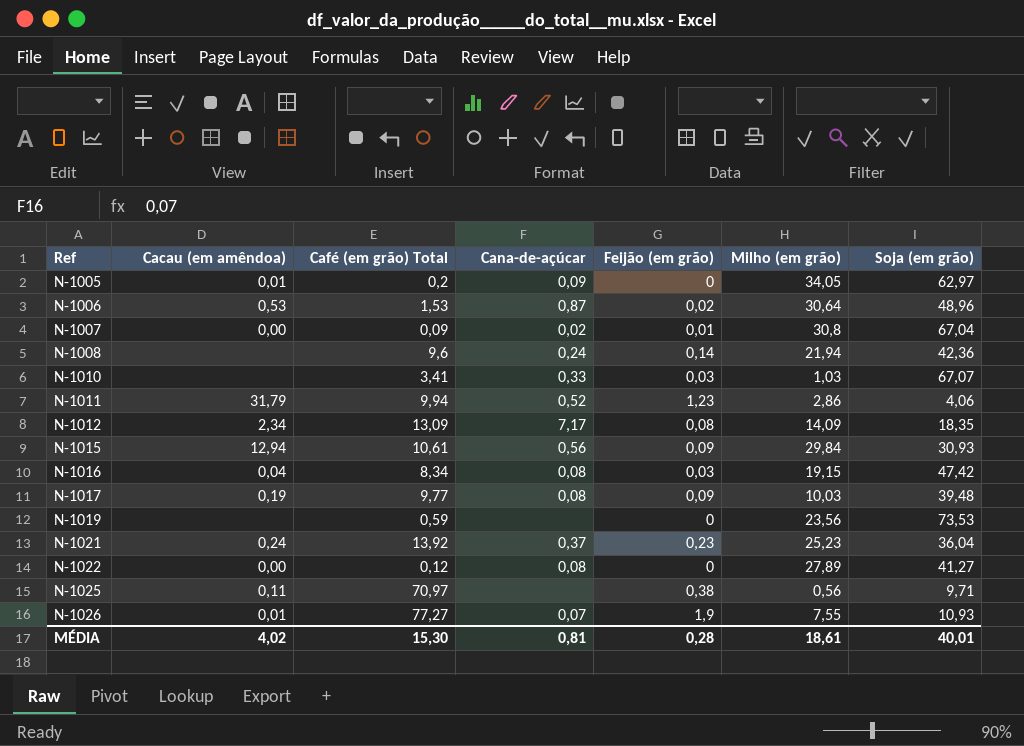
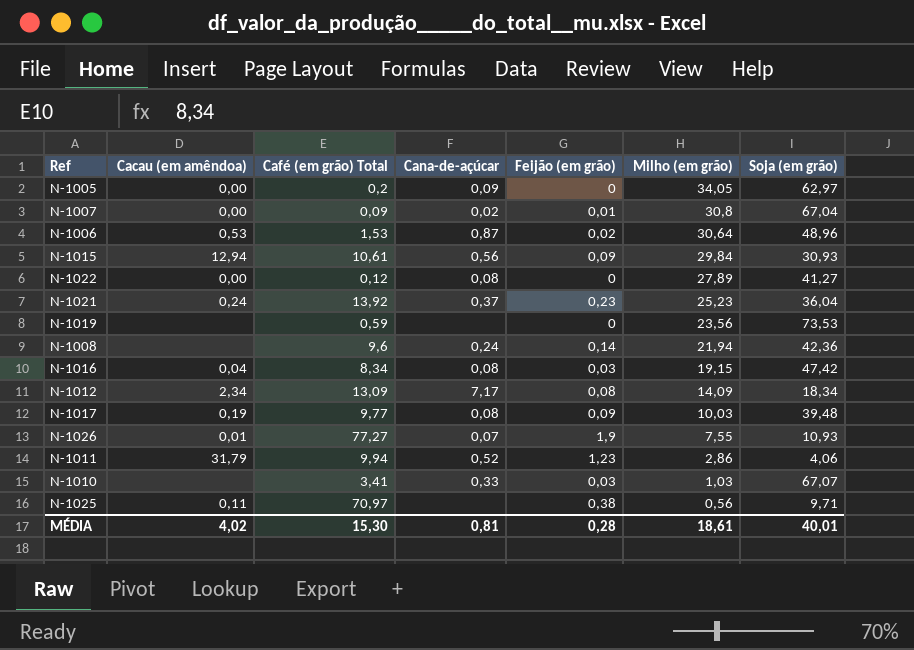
row order: Ref ascending -> Milho (em grão) descending
N-1005 | Cacau (em amêndoa): 0,01 -> 0,00
N-1012 | Soja (em grão): 18,35 -> 18,34

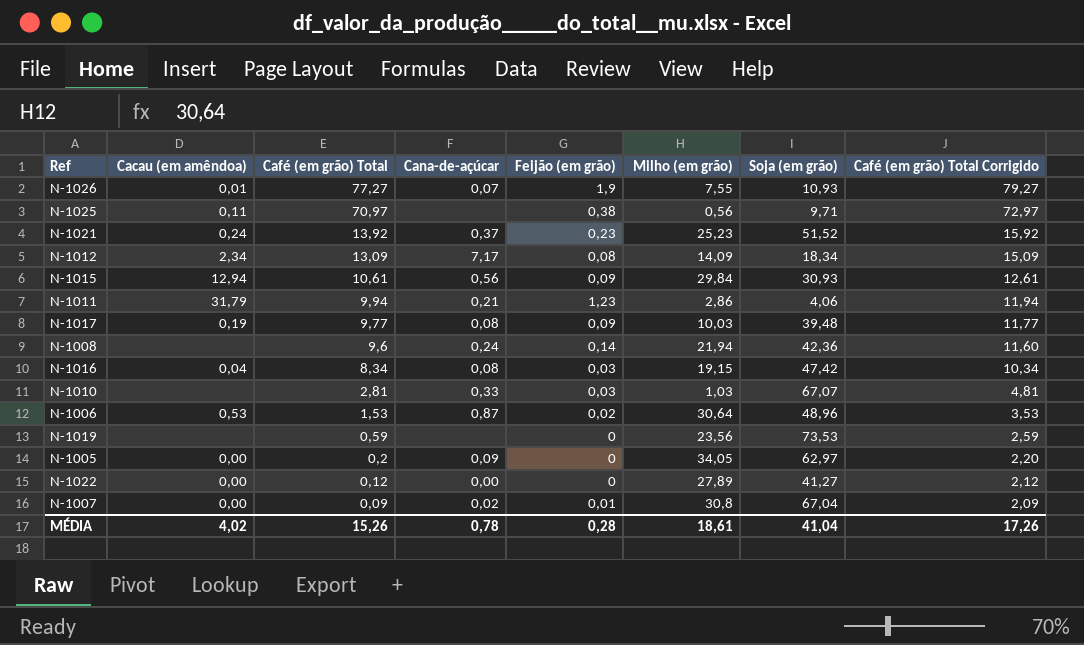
row order: Milho (em grão) descending -> Café (em grão) Total descending
column Café (em grão) Total Corrigido | formula: none -> [Café (em grão) Total] + 2
N-1021 | Soja (em grão): 36,04 -> 51,52
N-1011 | Cana-de-açúcar: 0,52 -> 0,21
N-1010 | Café (em grão) Total: 3,41 -> 2,81
N-1022 | Cana-de-açúcar: 0,08 -> 0,00
MÉDIA | Café (em grão) Total: 15,30 -> 15,26
MÉDIA | Cana-de-açúcar: 0,81 -> 0,78
MÉDIA | Soja (em grão): 40,01 -> 41,04

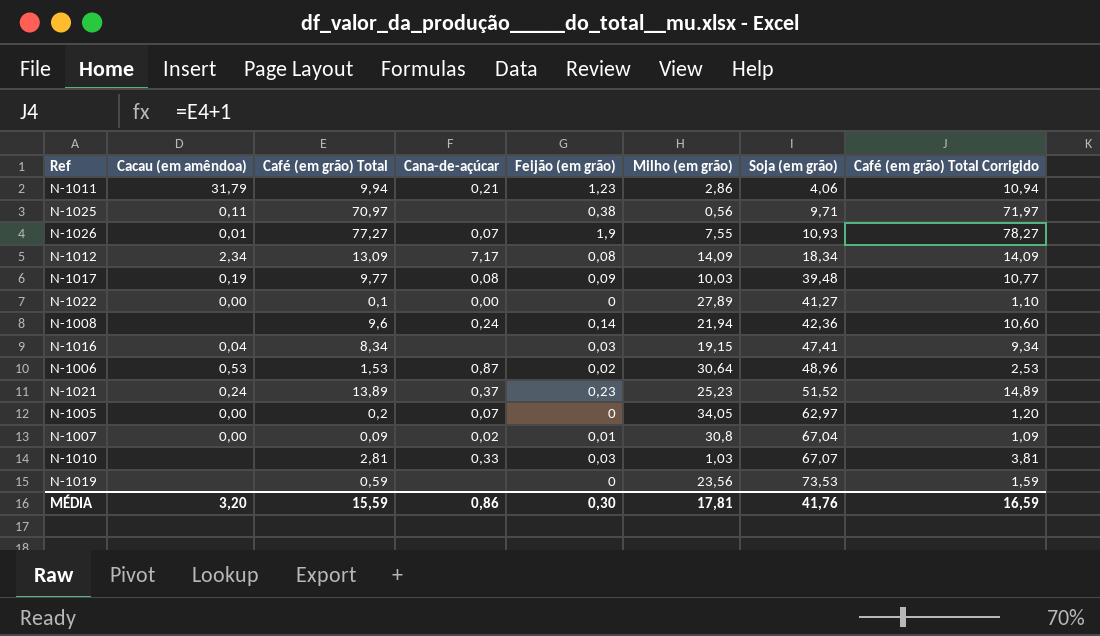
row order: Café (em grão) Total descending -> Soja (em grão) ascending
column Café (em grão) Total Corrigido | formula: [Café (em grão) Total] + 2 -> [Café (em grão) Total] + 1
row N-1015: 12,94 | 10,61 | 0,56 | 0,09 | 29,84 | 30,93 | 12,61 -> none
N-1022 | Café (em grão) Total: 0,12 -> 0,1
N-1016 | Cana-de-açúcar: 0,08 -> none
N-1016 | Soja (em grão): 47,42 -> 47,41
N-1021 | Café (em grão) Total: 13,92 -> 13,89
N-1005 | Cana-de-açúcar: 0,09 -> 0,07
MÉDIA | Cacau (em amêndoa): 4,02 -> 3,20
MÉDIA | Café (em grão) Total: 15,26 -> 15,59
MÉDIA | Cana-de-açúcar: 0,78 -> 0,86
MÉDIA | Feijão (em grão): 0,28 -> 0,30
MÉDIA | Milho (em grão): 18,61 -> 17,81
MÉDIA | Soja (em grão): 41,04 -> 41,76
MÉDIA | Café (em grão) Total Corrigido: 17,26 -> 16,59

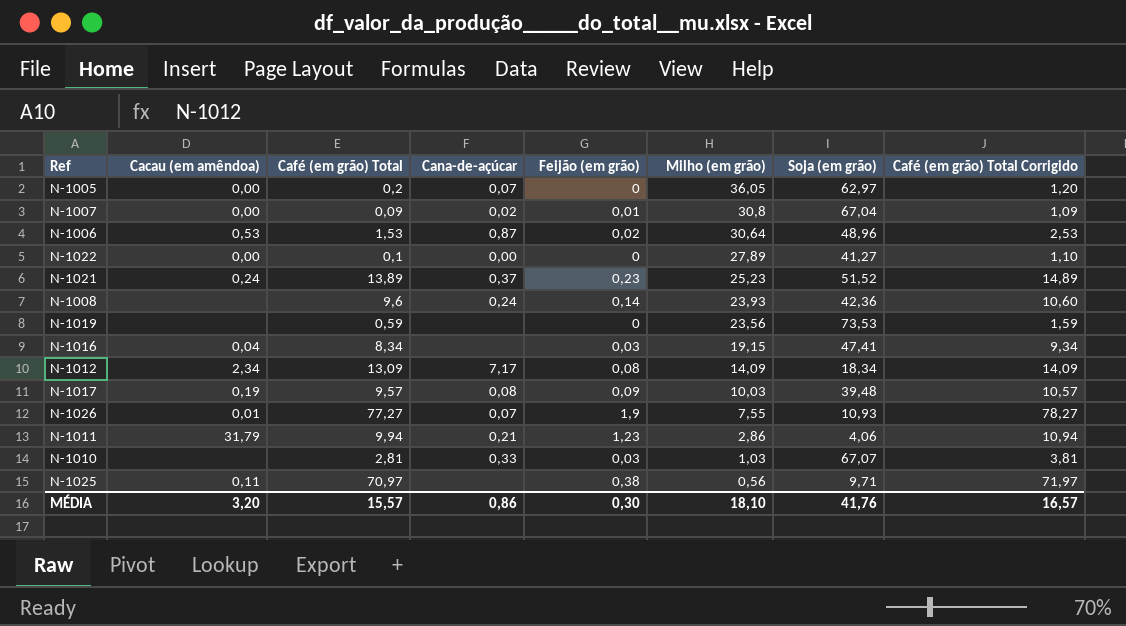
row order: Soja (em grão) ascending -> Milho (em grão) descending
N-1005 | Milho (em grão): 34,05 -> 36,05
N-1008 | Milho (em grão): 21,94 -> 23,93
N-1017 | Café (em grão) Total: 9,77 -> 9,57
N-1017 | Café (em grão) Total Corrigido: 10,77 -> 10,57
MÉDIA | Café (em grão) Total: 15,59 -> 15,57
MÉDIA | Milho (em grão): 17,81 -> 18,10
MÉDIA | Café (em grão) Total Corrigido: 16,59 -> 16,57

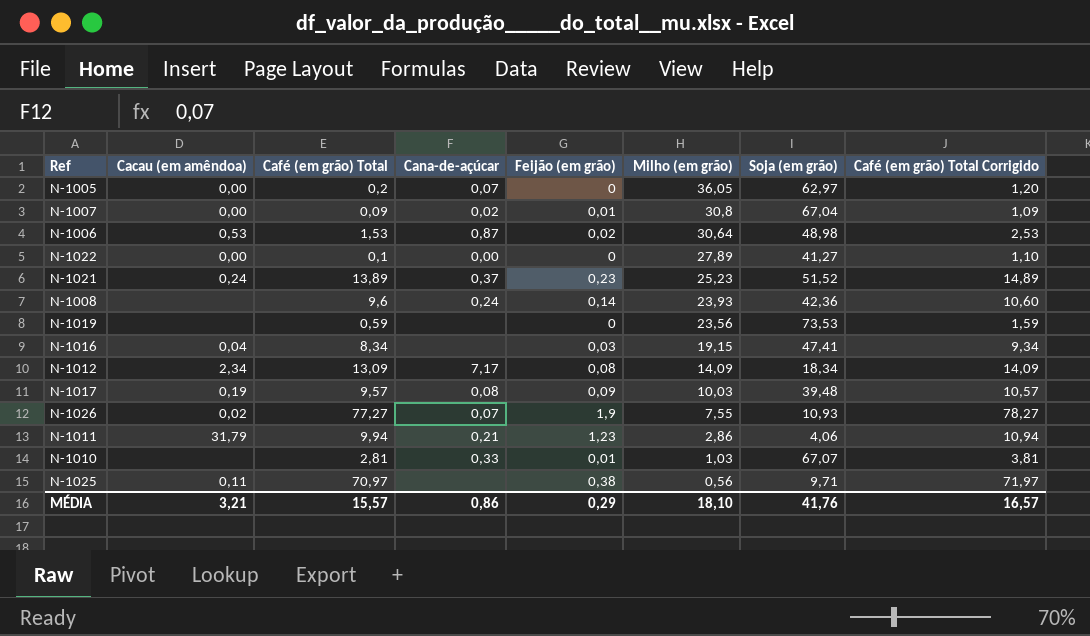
N-1006 | Soja (em grão): 48,96 -> 48,98
N-1026 | Cacau (em amêndoa): 0,01 -> 0,02
N-1010 | Feijão (em grão): 0,03 -> 0,01
MÉDIA | Cacau (em amêndoa): 3,20 -> 3,21
MÉDIA | Feijão (em grão): 0,30 -> 0,29

